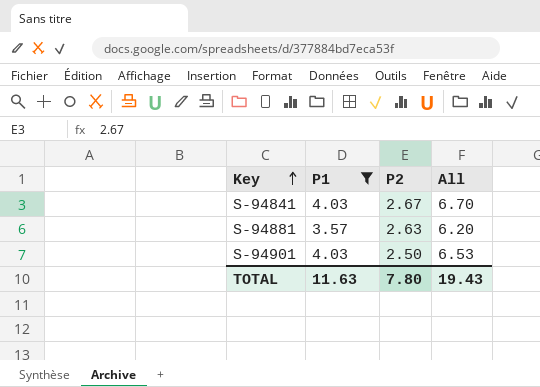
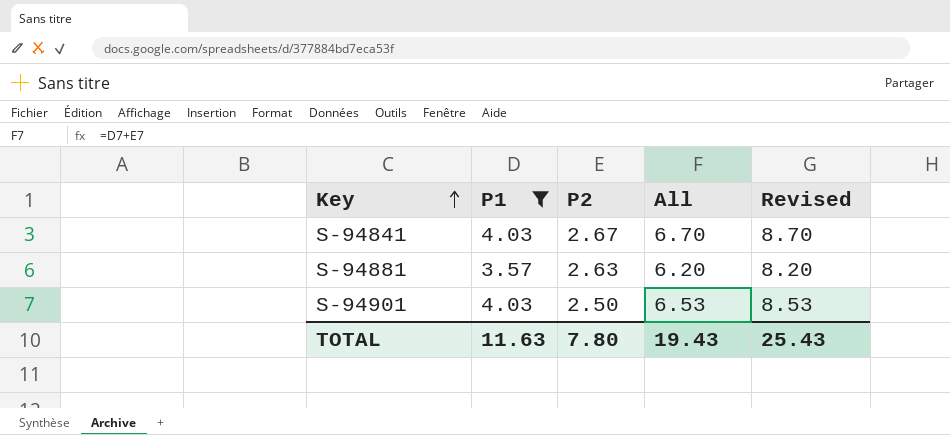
column Revised | formula: none -> [All] + 2

